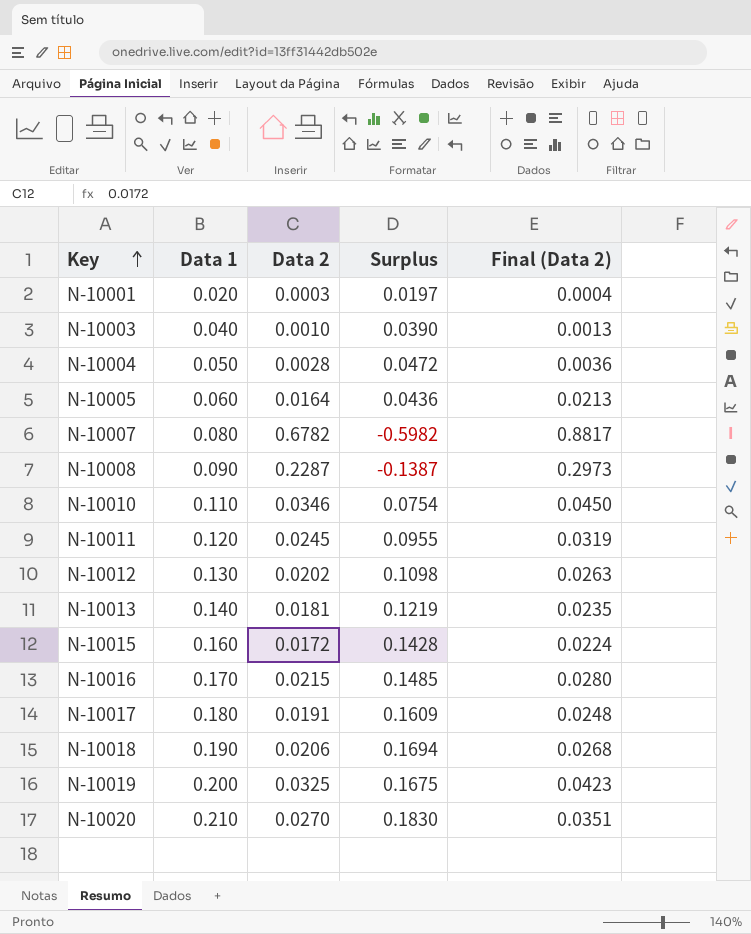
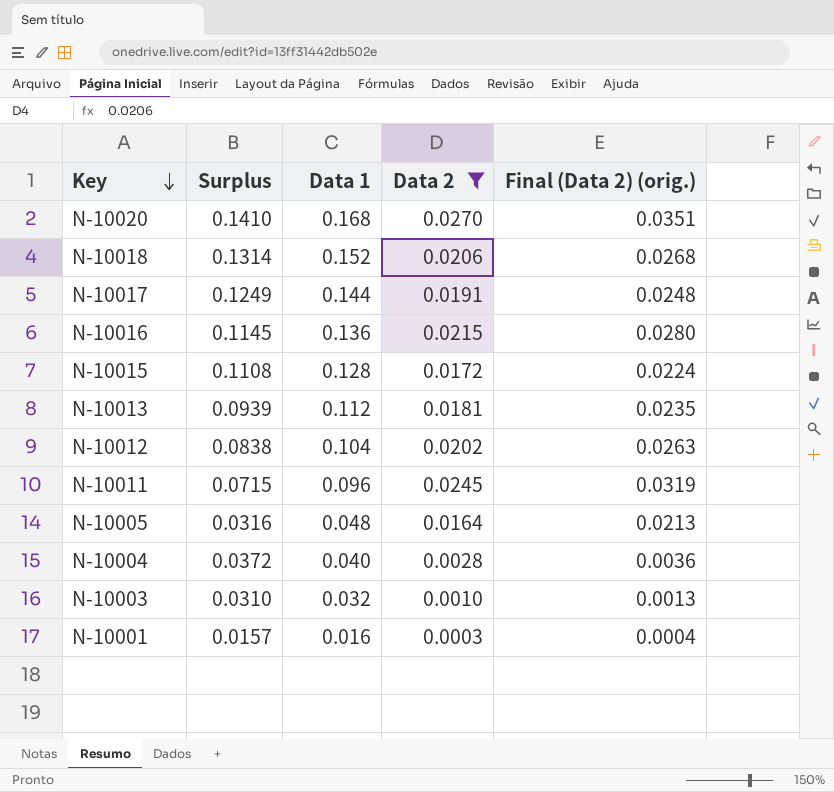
filter: none -> Data 2 <= 0.0270
row order: Key ascending -> Key descending
column Surplus | position: 4 -> 2
column name: Final (Data 2) -> Final (Data 2) (orig.)
N-10020 | Surplus: 0.1830 -> 0.1410
N-10020 | Data 1: 0.210 -> 0.168
N-10018 | Surplus: 0.1694 -> 0.1314
N-10018 | Data 1: 0.190 -> 0.152
N-10017 | Surplus: 0.1609 -> 0.1249
N-10017 | Data 1: 0.180 -> 0.144
N-10016 | Surplus: 0.1485 -> 0.1145
N-10016 | Data 1: 0.170 -> 0.136
N-10015 | Surplus: 0.1428 -> 0.1108
N-10015 | Data 1: 0.160 -> 0.128
N-10013 | Surplus: 0.1219 -> 0.0939
N-10013 | Data 1: 0.140 -> 0.112
N-10012 | Surplus: 0.1098 -> 0.0838
N-10012 | Data 1: 0.130 -> 0.104
N-10011 | Surplus: 0.0955 -> 0.0715
N-10011 | Data 1: 0.120 -> 0.096
N-10005 | Surplus: 0.0436 -> 0.0316
N-10005 | Data 1: 0.060 -> 0.048
N-10004 | Surplus: 0.0472 -> 0.0372
N-10004 | Data 1: 0.050 -> 0.040
N-10003 | Surplus: 0.0390 -> 0.0310
N-10003 | Data 1: 0.040 -> 0.032
N-10001 | Surplus: 0.0197 -> 0.0157
N-10001 | Data 1: 0.020 -> 0.016

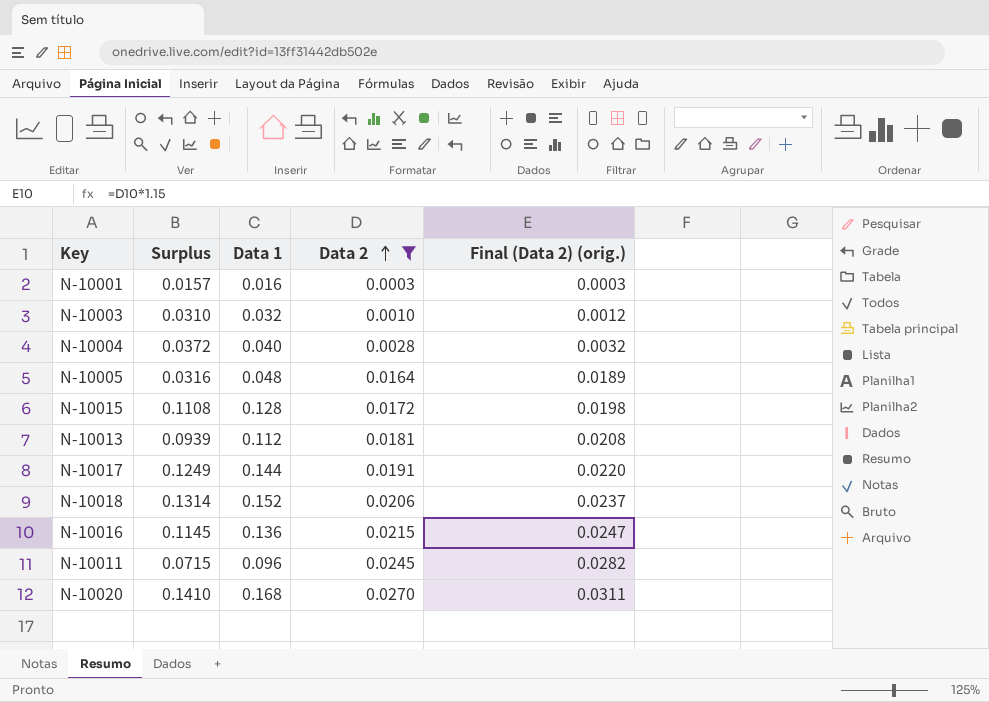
row order: Key descending -> Data 2 ascending
column Final (Data 2) (orig.) | formula: [Data 2] * 1.3 -> [Data 2] * 1.15
row N-10012: 0.0838 | 0.104 | 0.0202 | 0.0263 -> none

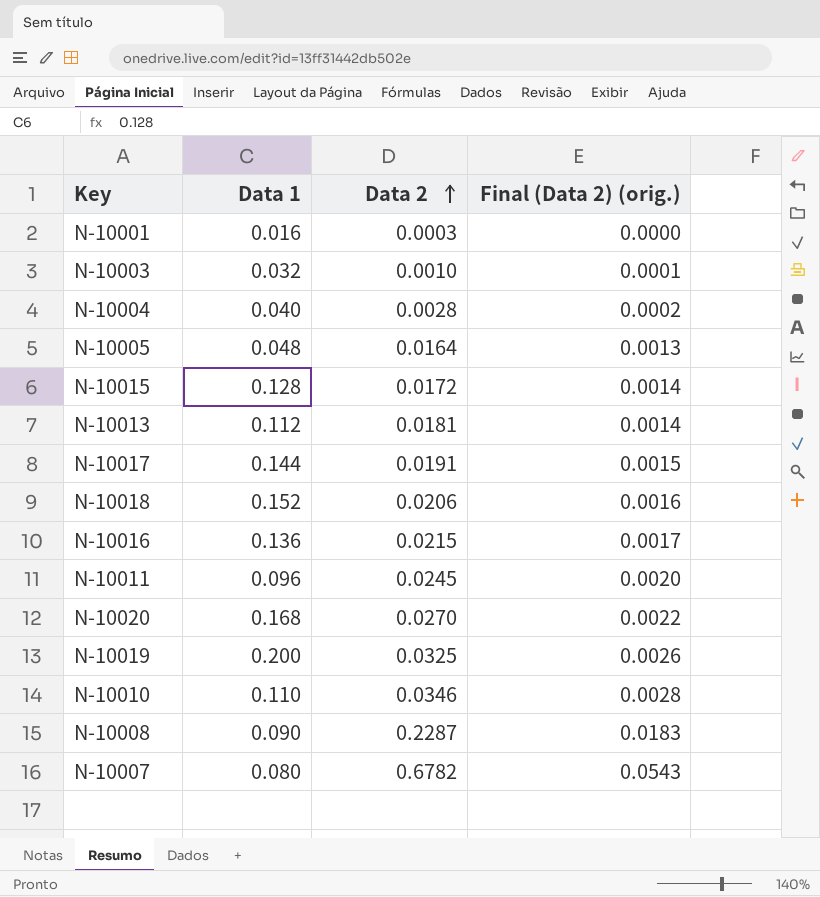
filter: Data 2 <= 0.0270 -> none
column Surplus | formula: [Data 1] - [Data 2] -> none
column Final (Data 2) (orig.) | formula: [Data 2] * 1.15 -> [Data 2] * 0.08

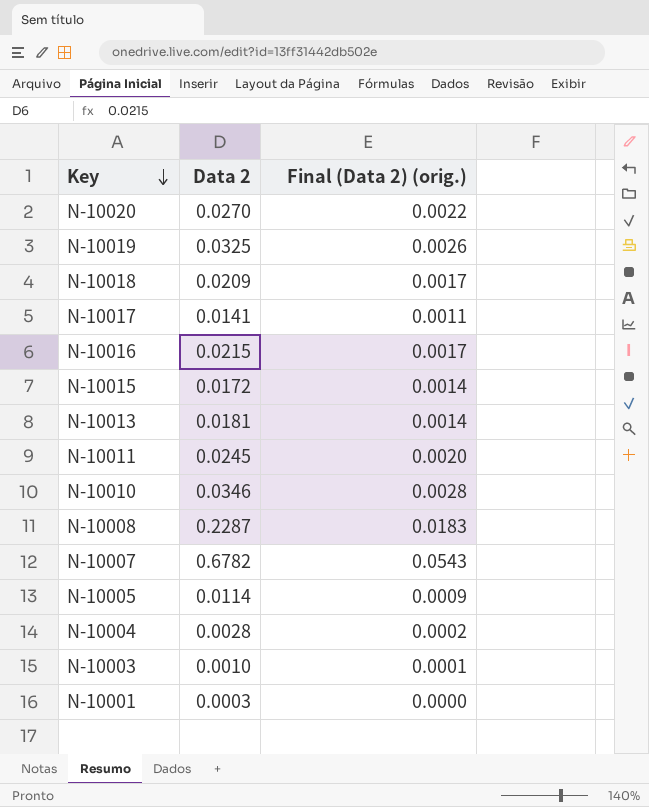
row order: Data 2 ascending -> Key descending
column Data 1 | position: 2 -> none
N-10018 | Data 2: 0.0206 -> 0.0209
N-10018 | Final (Data 2) (orig.): 0.0016 -> 0.0017
N-10017 | Data 2: 0.0191 -> 0.0141
N-10017 | Final (Data 2) (orig.): 0.0015 -> 0.0011
N-10005 | Data 2: 0.0164 -> 0.0114
N-10005 | Final (Data 2) (orig.): 0.0013 -> 0.0009

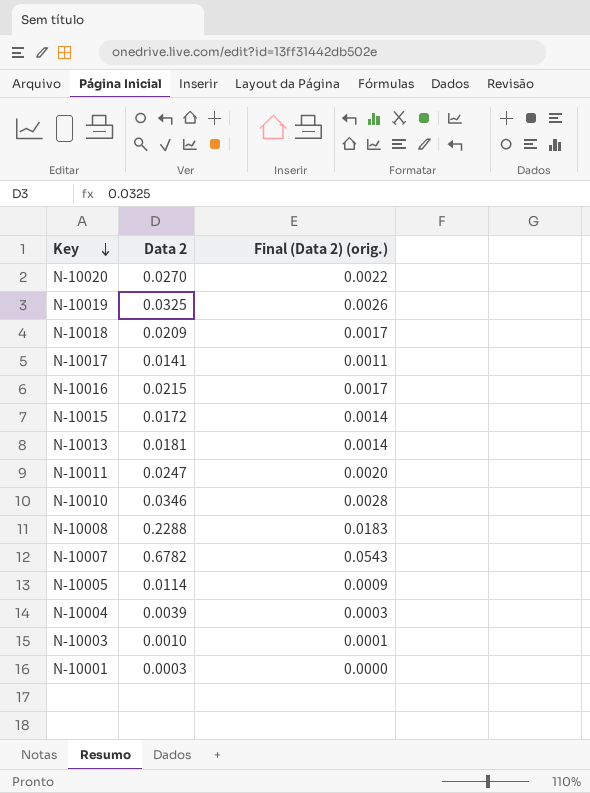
N-10011 | Data 2: 0.0245 -> 0.0247
N-10008 | Data 2: 0.2287 -> 0.2288
N-10004 | Data 2: 0.0028 -> 0.0039
N-10004 | Final (Data 2) (orig.): 0.0002 -> 0.0003

